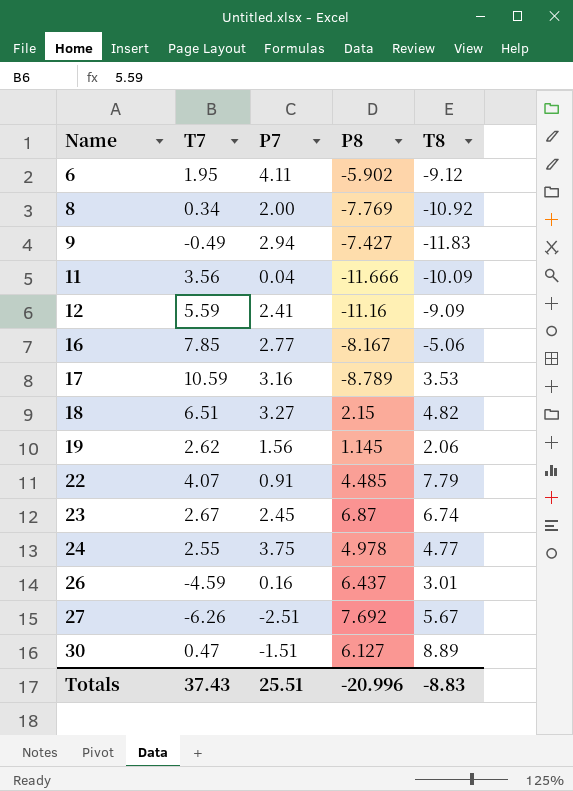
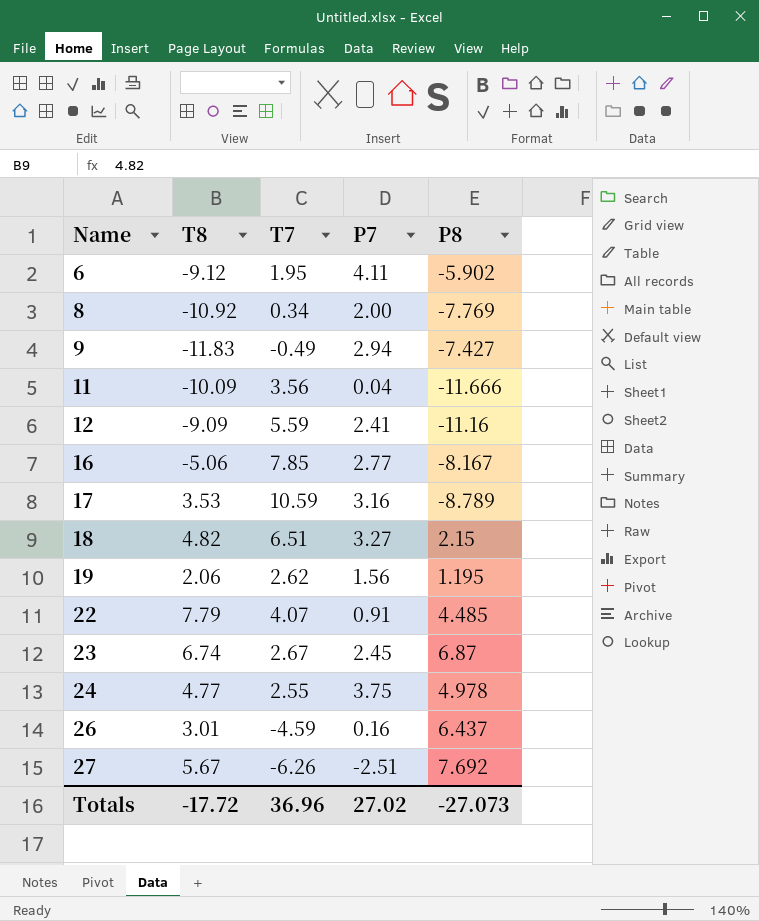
column T8 | position: 5 -> 2
row 30: 0.47 | -1.51 | 6.127 | 8.89 -> none
19 | P8: 1.145 -> 1.195
Totals | T8: -8.83 -> -17.72
Totals | T7: 37.43 -> 36.96
Totals | P7: 25.51 -> 27.02
Totals | P8: -20.996 -> -27.073

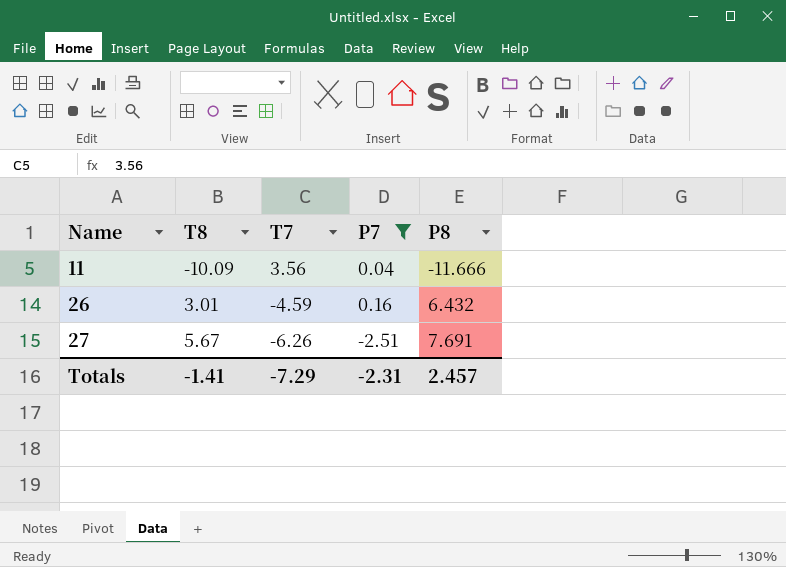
filter: none -> P7 <= 0.16
26 | P8: 6.437 -> 6.432
27 | P8: 7.692 -> 7.691
Totals | T8: -17.72 -> -1.41
Totals | T7: 36.96 -> -7.29
Totals | P7: 27.02 -> -2.31
Totals | P8: -27.073 -> 2.457

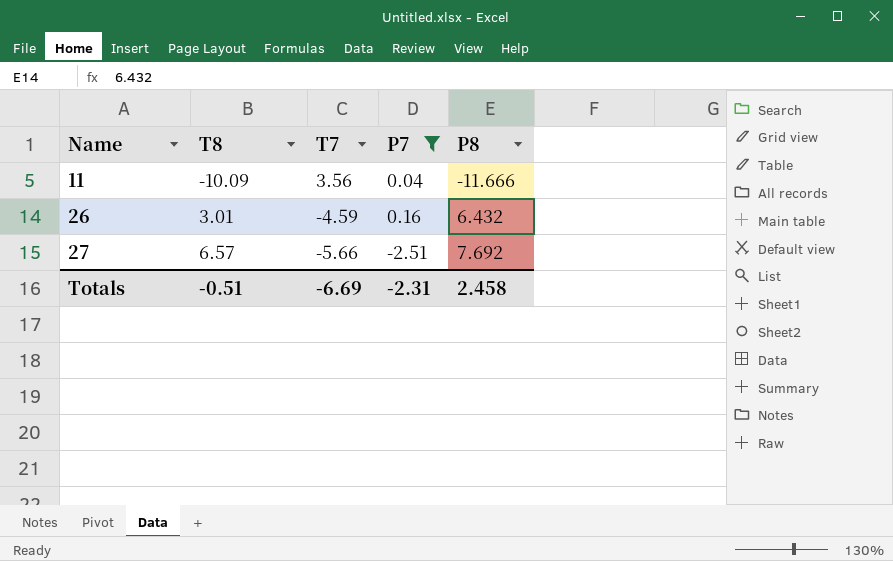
27 | T8: 5.67 -> 6.57
27 | T7: -6.26 -> -5.66
27 | P8: 7.691 -> 7.692
Totals | T8: -1.41 -> -0.51
Totals | T7: -7.29 -> -6.69
Totals | P8: 2.457 -> 2.458

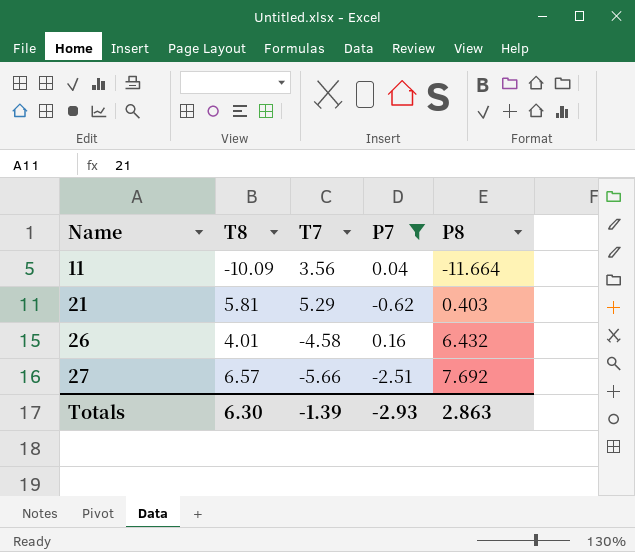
11 | P8: -11.666 -> -11.664
row 21: none -> 5.81 | 5.29 | -0.62 | 0.403
26 | T8: 3.01 -> 4.01
26 | T7: -4.59 -> -4.58
Totals | T8: -0.51 -> 6.30
Totals | T7: -6.69 -> -1.39
Totals | P7: -2.31 -> -2.93
Totals | P8: 2.458 -> 2.863

